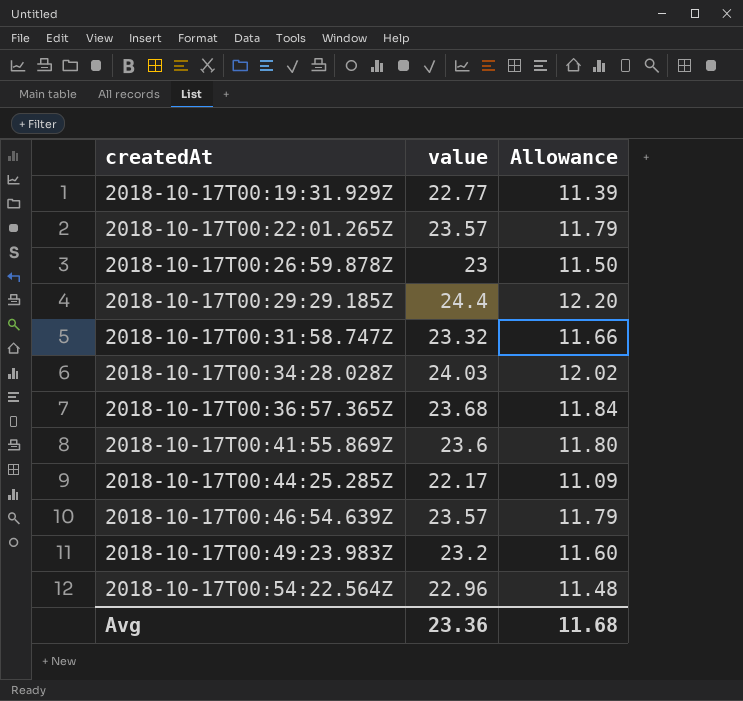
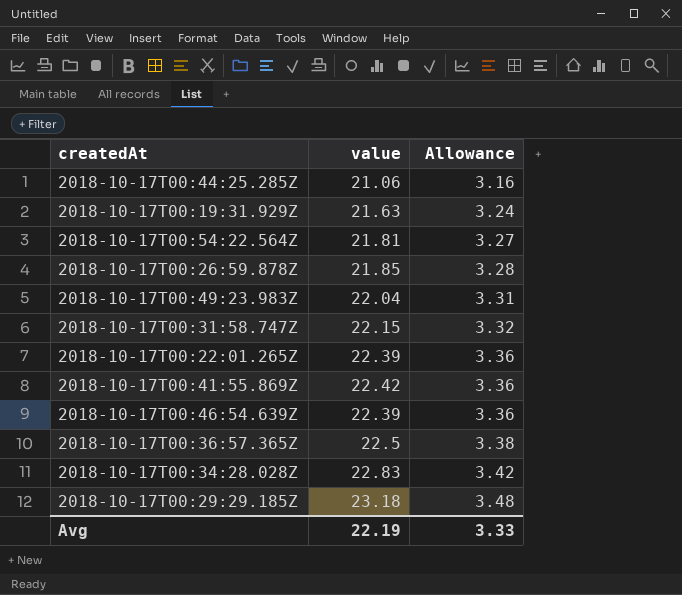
row order: createdAt ascending -> Allowance ascending
column Allowance | formula: [value] * 0.5 -> [value] * 0.15
2018-10-17T00:44:25.285Z | value: 22.17 -> 21.06
2018-10-17T00:19:31.929Z | value: 22.77 -> 21.63
2018-10-17T00:54:22.564Z | value: 22.96 -> 21.81
2018-10-17T00:26:59.878Z | value: 23 -> 21.85
2018-10-17T00:49:23.983Z | value: 23.2 -> 22.04
2018-10-17T00:31:58.747Z | value: 23.32 -> 22.15
2018-10-17T00:22:01.265Z | value: 23.57 -> 22.39
2018-10-17T00:41:55.869Z | value: 23.6 -> 22.42
2018-10-17T00:46:54.639Z | value: 23.57 -> 22.39
2018-10-17T00:36:57.365Z | value: 23.68 -> 22.5
2018-10-17T00:34:28.028Z | value: 24.03 -> 22.83
2018-10-17T00:29:29.185Z | value: 24.4 -> 23.18
Avg | value: 23.36 -> 22.19
Avg | Allowance: 11.68 -> 3.33

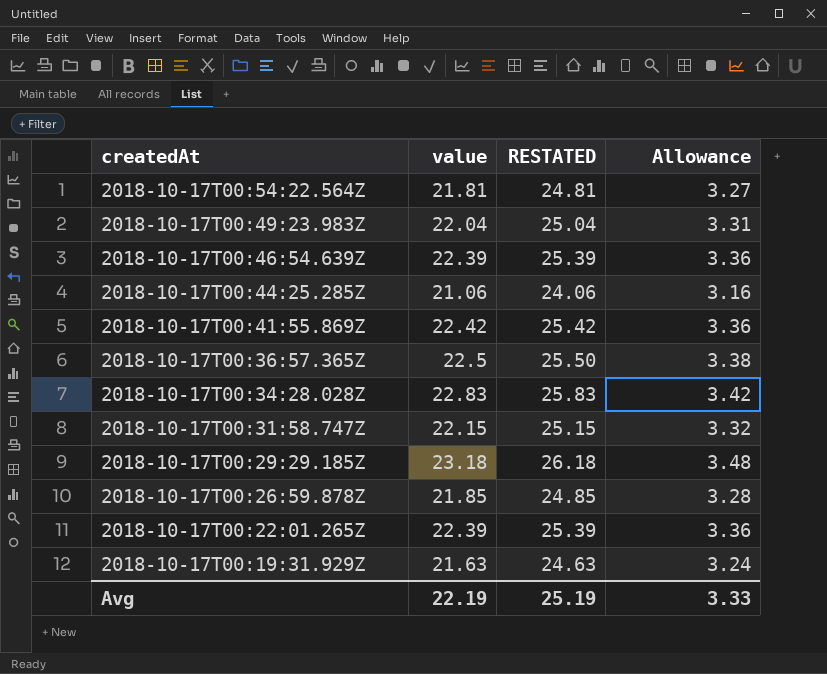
row order: Allowance ascending -> createdAt descending
column RESTATED | formula: none -> [value] + 3

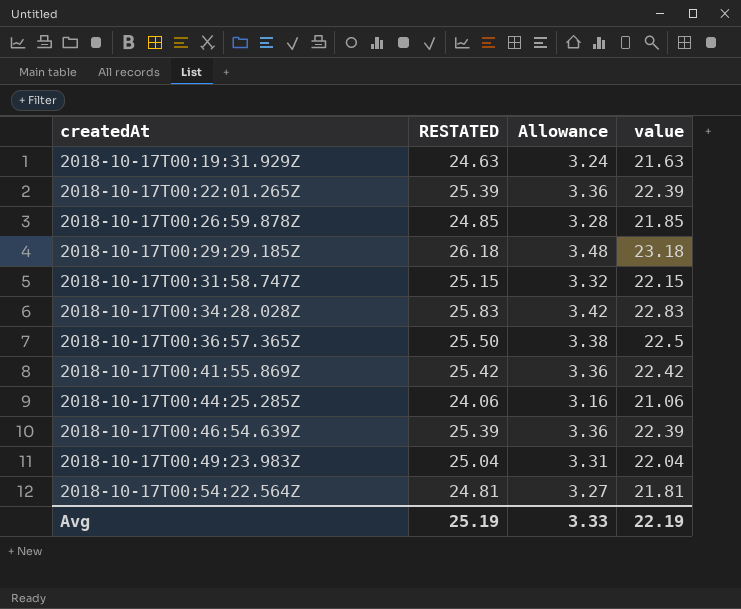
row order: createdAt descending -> createdAt ascending
column value | position: 2 -> 4

